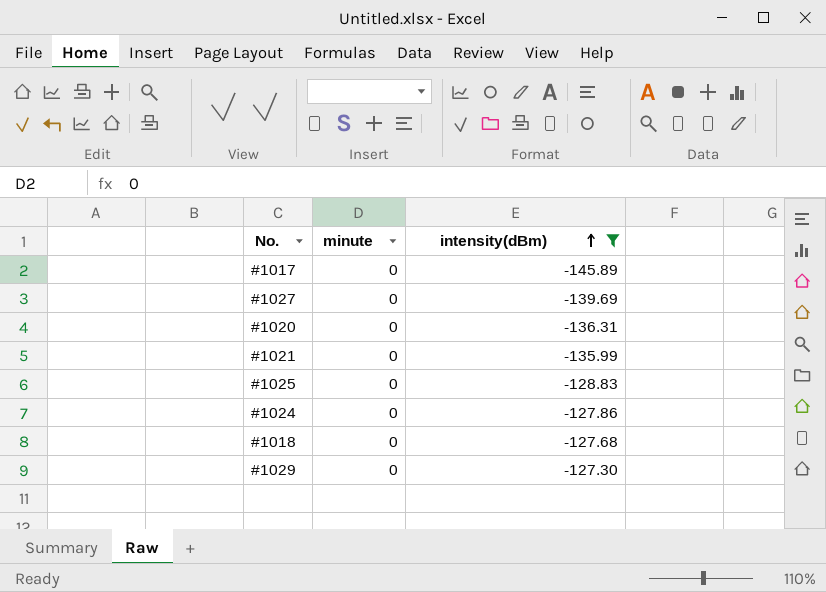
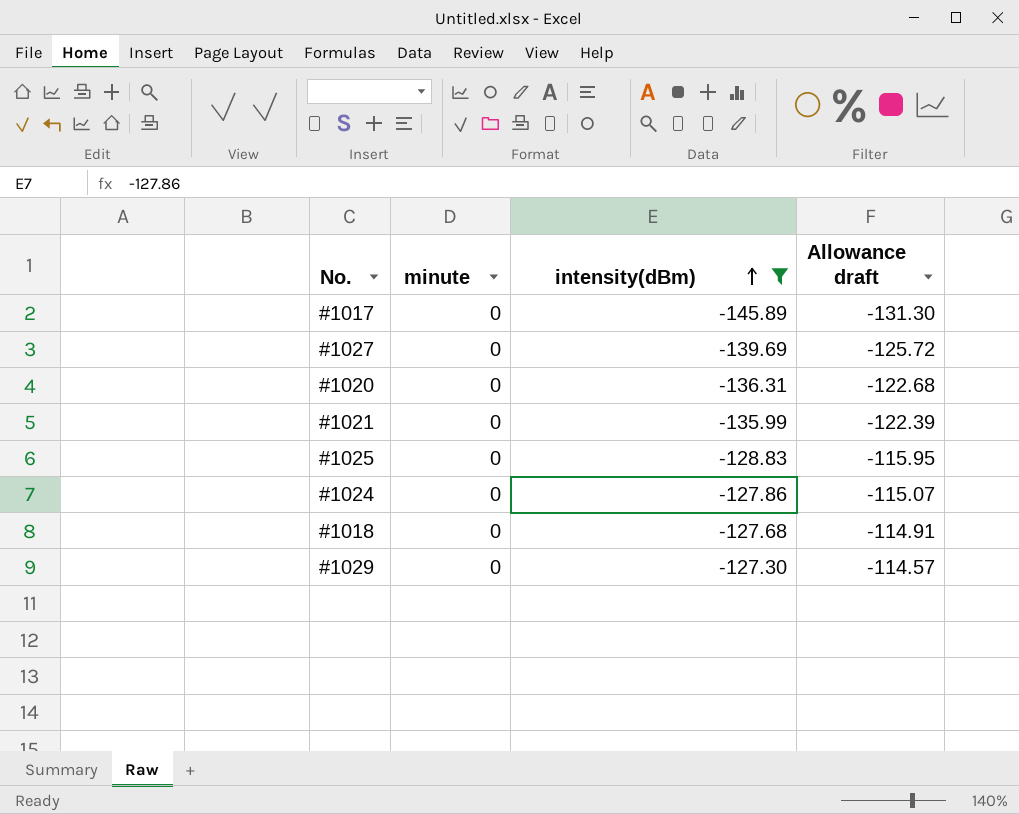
column Allowance draft | formula: none -> [intensity(dBm)] * 0.9

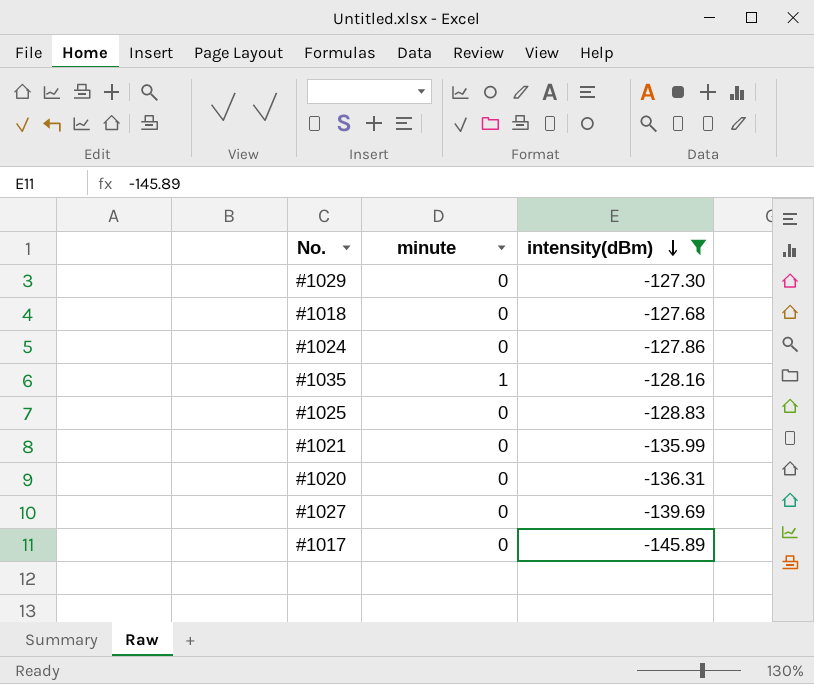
row order: intensity(dBm) ascending -> intensity(dBm) descending
column Allowance draft | formula: [intensity(dBm)] * 0.9 -> none
row #1035: none -> 1 | -128.16

